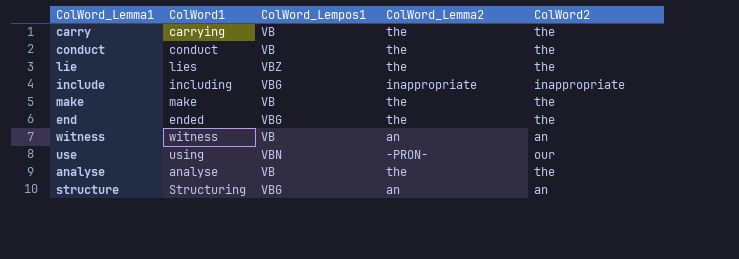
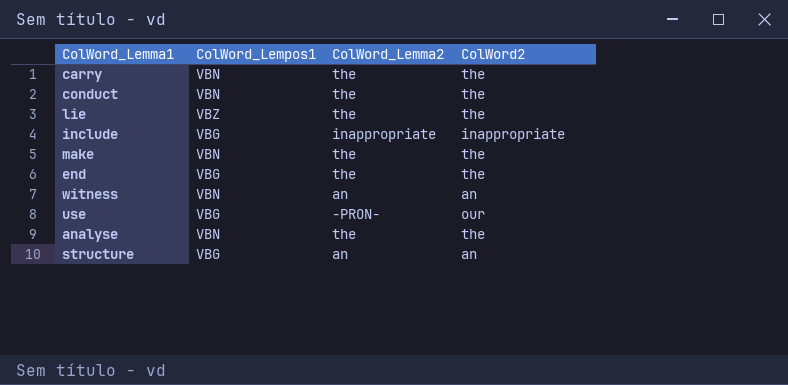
column ColWord1 | position: 2 -> none
carry | ColWord_Lempos1: VB -> VBN
conduct | ColWord_Lempos1: VB -> VBN
make | ColWord_Lempos1: VB -> VBN
witness | ColWord_Lempos1: VB -> VBN
use | ColWord_Lempos1: VBN -> VBG
analyse | ColWord_Lempos1: VB -> VBN

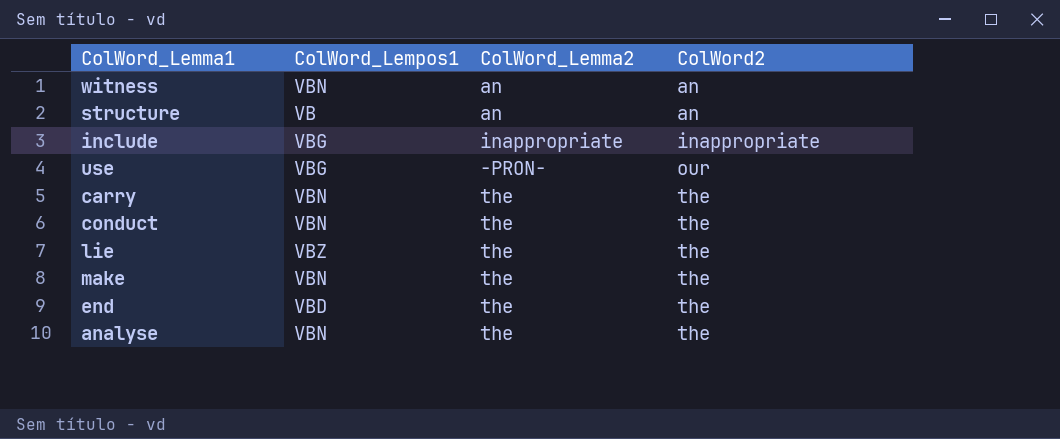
row order: none -> ColWord2 ascending
structure | ColWord_Lempos1: VBG -> VB
end | ColWord_Lempos1: VBG -> VBD

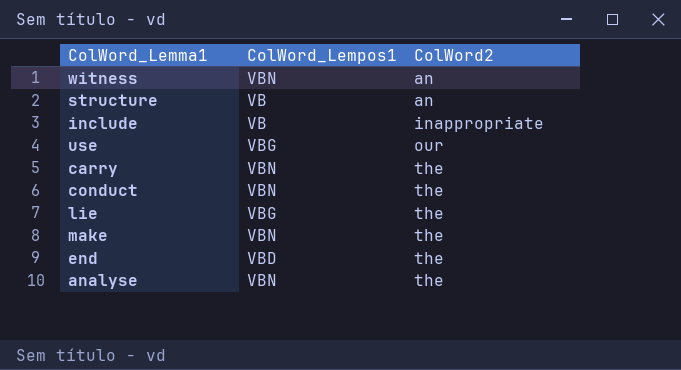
column ColWord_Lemma2 | position: 3 -> none
include | ColWord_Lempos1: VBG -> VB
lie | ColWord_Lempos1: VBZ -> VBG

